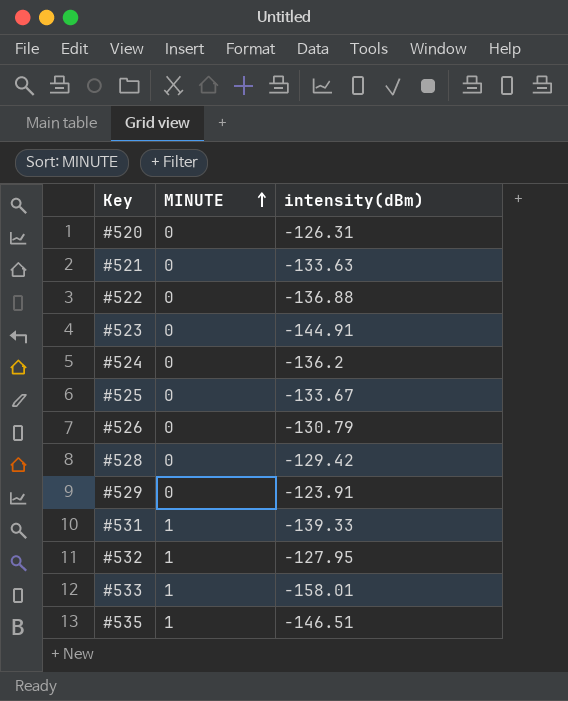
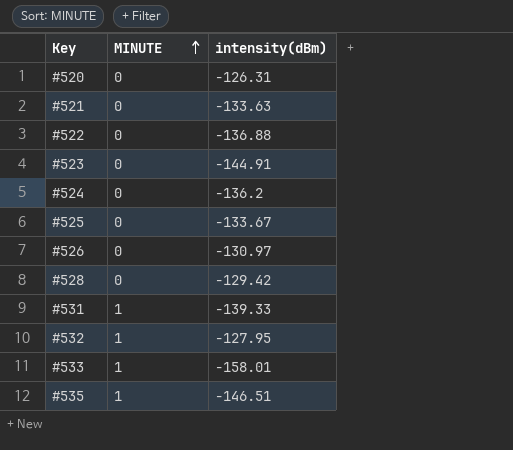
row #529: 0 | -123.91 -> none
#526 | intensity(dBm): -130.79 -> -130.97

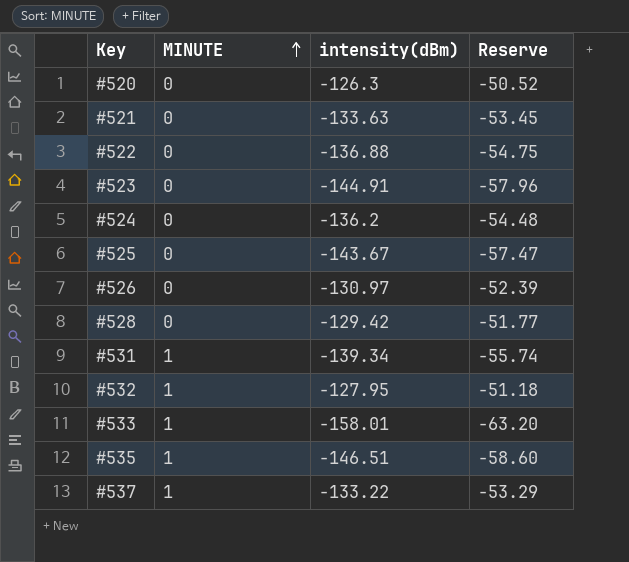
column Reserve | formula: none -> [intensity(dBm)] * 0.4
#520 | intensity(dBm): -126.31 -> -126.3
#525 | intensity(dBm): -133.67 -> -143.67
#531 | intensity(dBm): -139.33 -> -139.34
row #537: none -> 1 | -133.22 | -53.29

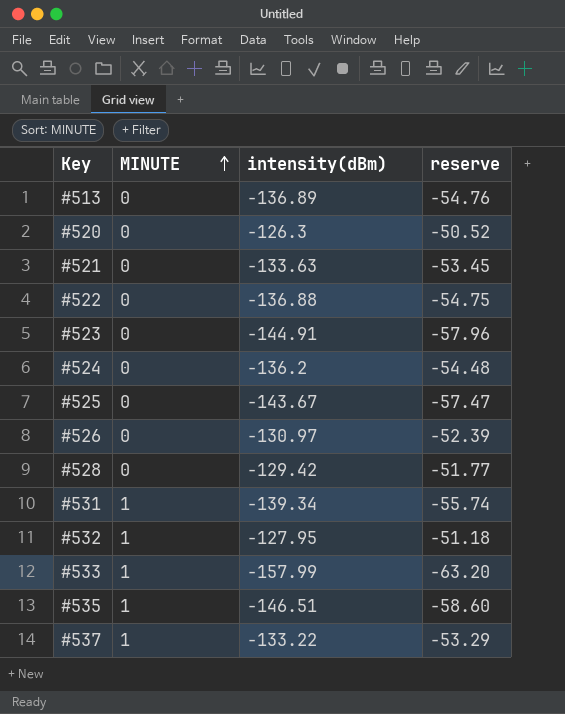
column name: Reserve -> reserve
row #513: none -> 0 | -136.89 | -54.76
#533 | intensity(dBm): -158.01 -> -157.99

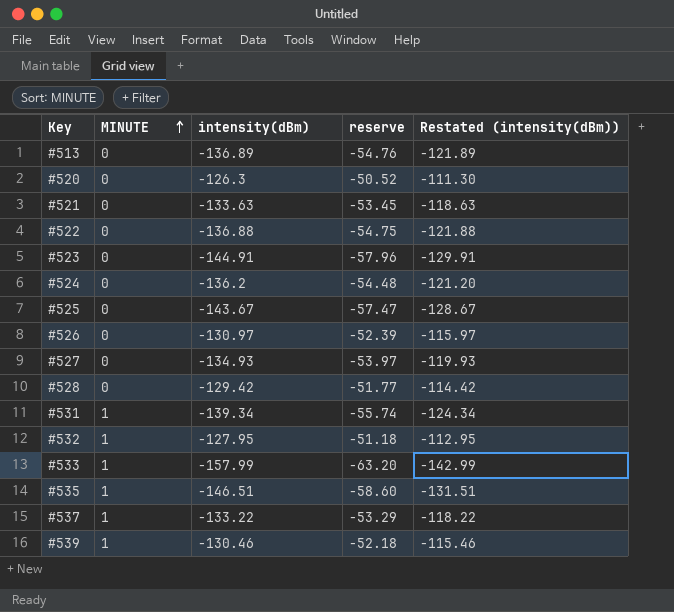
column Restated (intensity(dBm)) | formula: none -> [intensity(dBm)] + 15
row #527: none -> 0 | -134.93 | -53.97 | -119.93
row #539: none -> 1 | -130.46 | -52.18 | -115.46

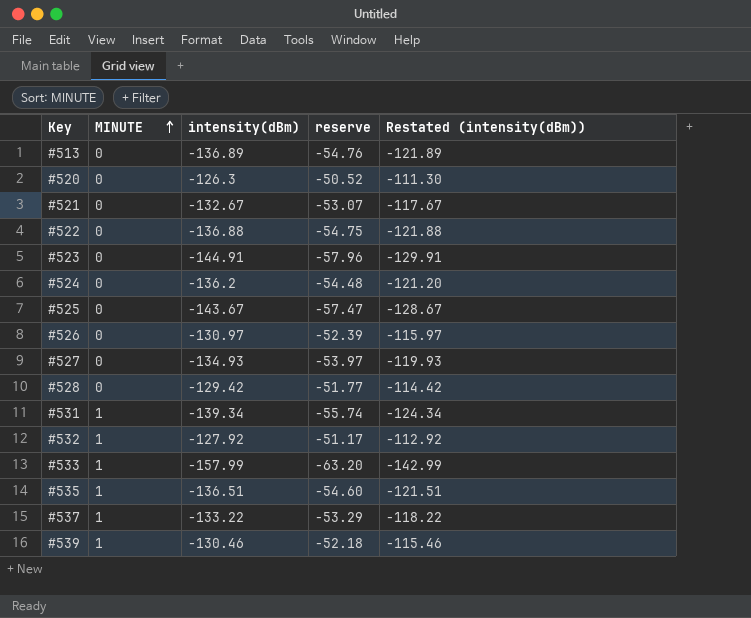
#521 | intensity(dBm): -133.63 -> -132.67
#521 | reserve: -53.45 -> -53.07
#521 | Restated (intensity(dBm)): -118.63 -> -117.67
#532 | intensity(dBm): -127.95 -> -127.92
#532 | reserve: -51.18 -> -51.17
#532 | Restated (intensity(dBm)): -112.95 -> -112.92
#535 | intensity(dBm): -146.51 -> -136.51
#535 | reserve: -58.60 -> -54.60
#535 | Restated (intensity(dBm)): -131.51 -> -121.51

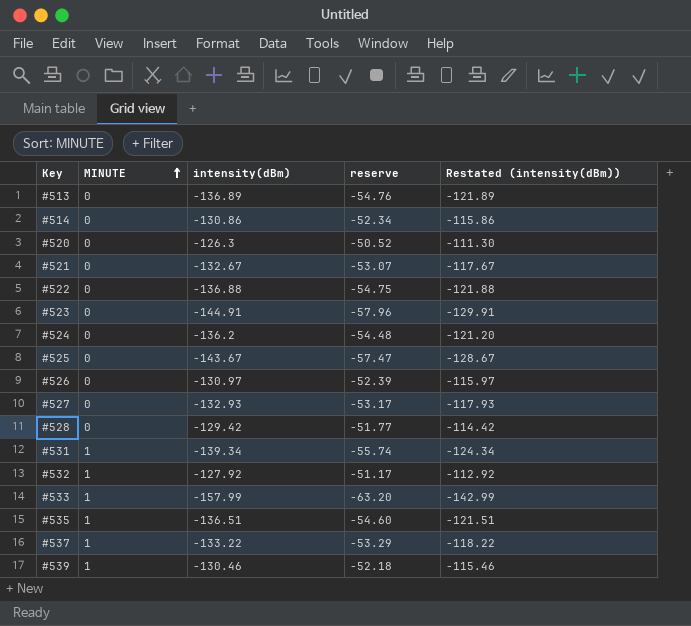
row #514: none -> 0 | -130.86 | -52.34 | -115.86
#527 | intensity(dBm): -134.93 -> -132.93
#527 | reserve: -53.97 -> -53.17
#527 | Restated (intensity(dBm)): -119.93 -> -117.93

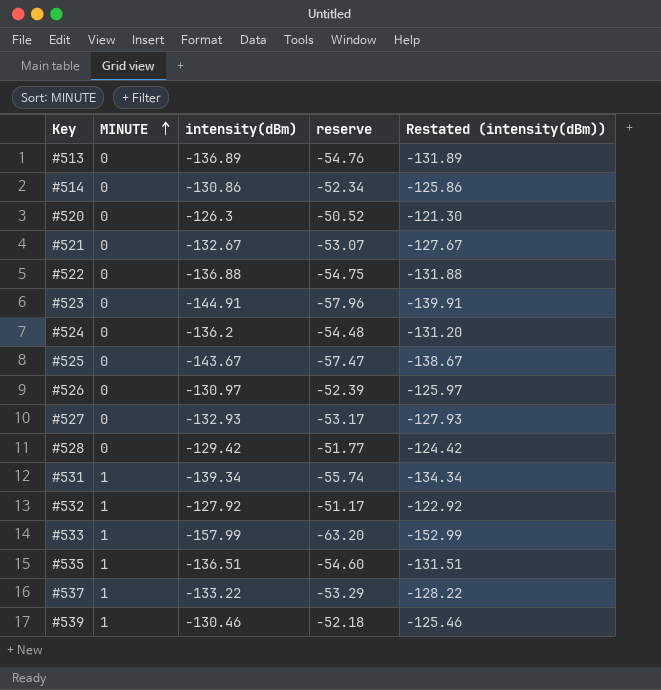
column Restated (intensity(dBm)) | formula: [intensity(dBm)] + 15 -> [intensity(dBm)] + 5

